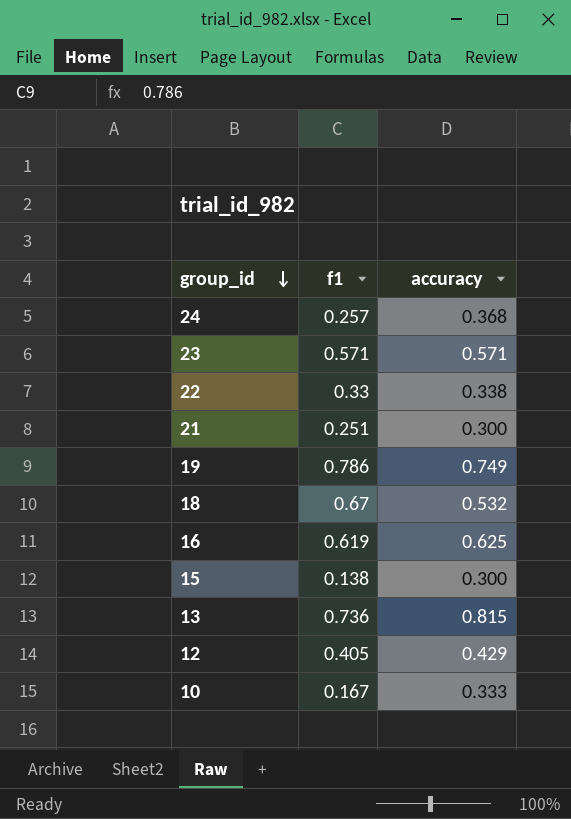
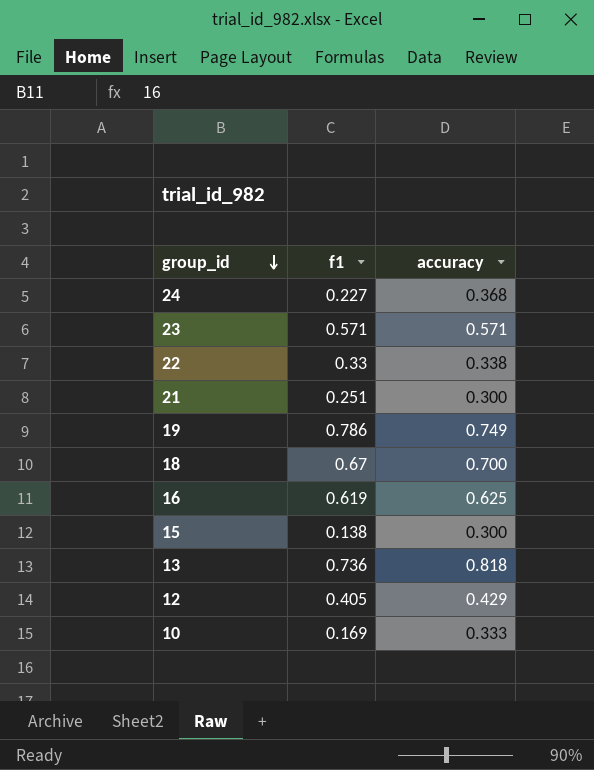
24 | f1: 0.257 -> 0.227
18 | accuracy: 0.532 -> 0.700
13 | accuracy: 0.815 -> 0.818
10 | f1: 0.167 -> 0.169

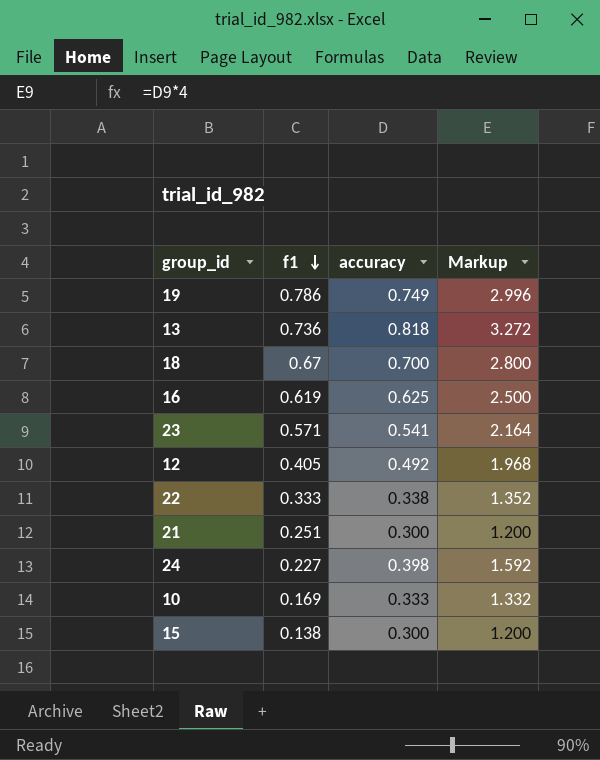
row order: group_id descending -> f1 descending
column Markup | formula: none -> [accuracy] * 4
23 | accuracy: 0.571 -> 0.541
12 | accuracy: 0.429 -> 0.492
22 | f1: 0.33 -> 0.333
24 | accuracy: 0.368 -> 0.398

